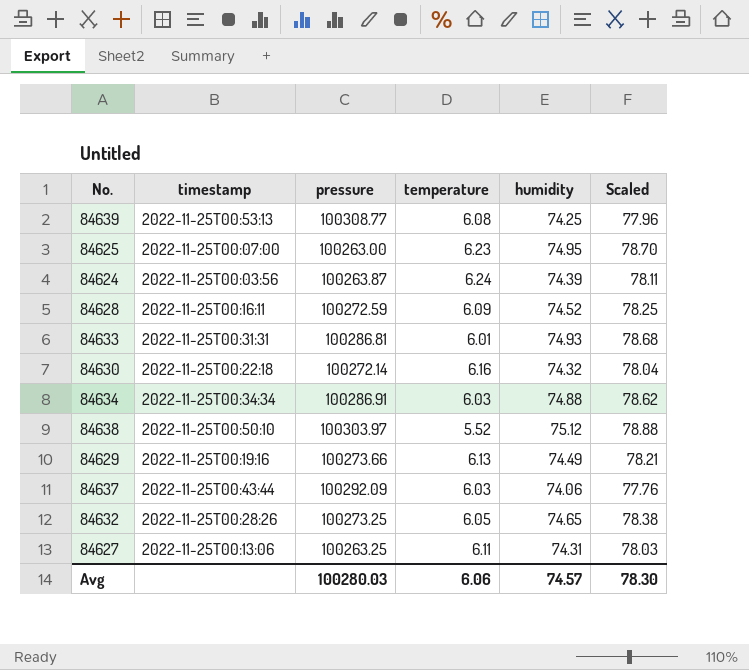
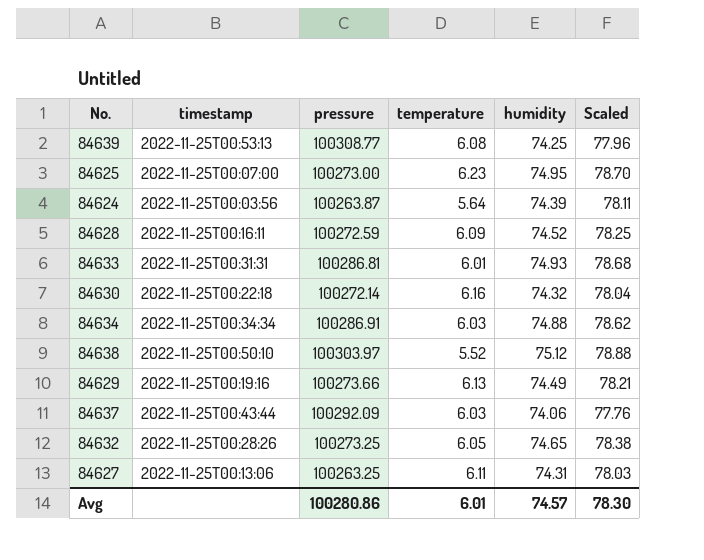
84625 | pressure: 100263.00 -> 100273.00
84624 | temperature: 6.24 -> 5.64
Avg | pressure: 100280.03 -> 100280.86
Avg | temperature: 6.06 -> 6.01

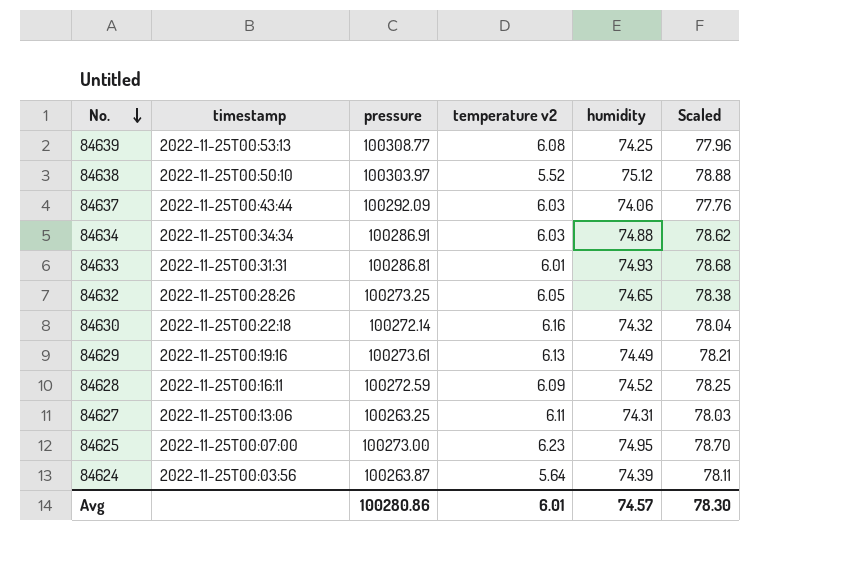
row order: none -> No. descending
column name: temperature -> temperature v2
84629 | pressure: 100273.66 -> 100273.61

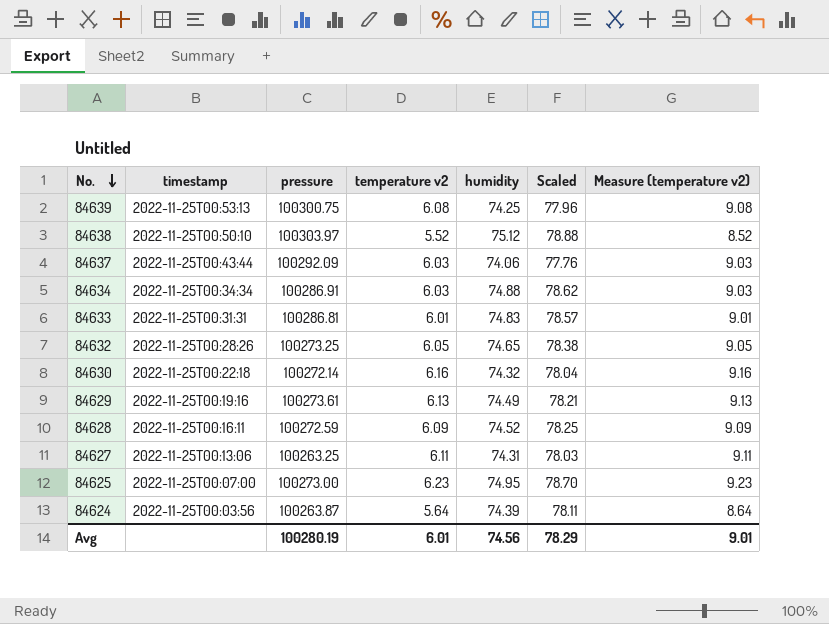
column Measure (temperature v2) | formula: none -> [temperature v2] + 3
84639 | pressure: 100308.77 -> 100300.75
84633 | humidity: 74.93 -> 74.83
84633 | Scaled: 78.68 -> 78.57
Avg | pressure: 100280.86 -> 100280.19
Avg | humidity: 74.57 -> 74.56
Avg | Scaled: 78.30 -> 78.29

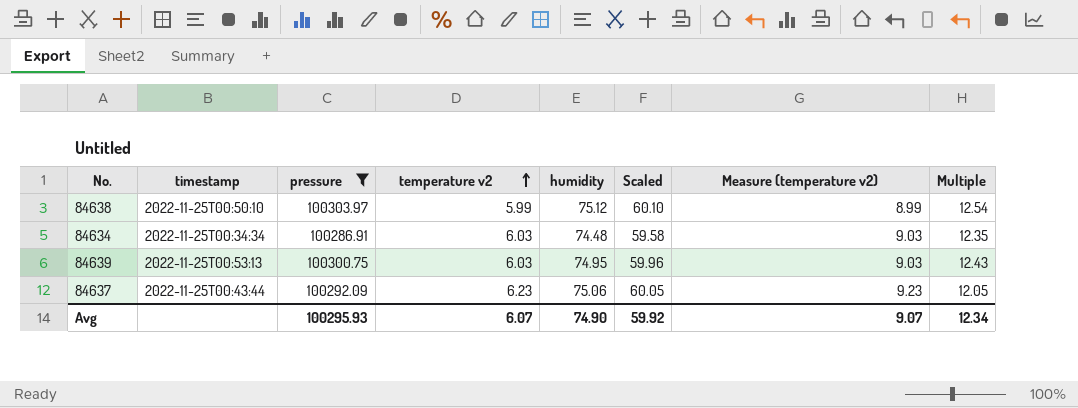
filter: none -> pressure >= 100286.91
row order: No. descending -> temperature v2 ascending
column Scaled | formula: [humidity] * 1.05 -> [humidity] * 0.8
column Multiple | formula: none -> [humidity] / [temperature v2]
84638 | temperature v2: 5.52 -> 5.99
84638 | Measure (temperature v2): 8.52 -> 8.99
84634 | humidity: 74.88 -> 74.48
84639 | temperature v2: 6.08 -> 6.03
84639 | humidity: 74.25 -> 74.95
84639 | Measure (temperature v2): 9.08 -> 9.03
84637 | temperature v2: 6.03 -> 6.23
84637 | humidity: 74.06 -> 75.06
84637 | Measure (temperature v2): 9.03 -> 9.23
Avg | pressure: 100280.19 -> 100295.93
Avg | temperature v2: 6.01 -> 6.07
Avg | humidity: 74.56 -> 74.90
Avg | Scaled: 78.29 -> 59.92
Avg | Measure (temperature v2): 9.01 -> 9.07

